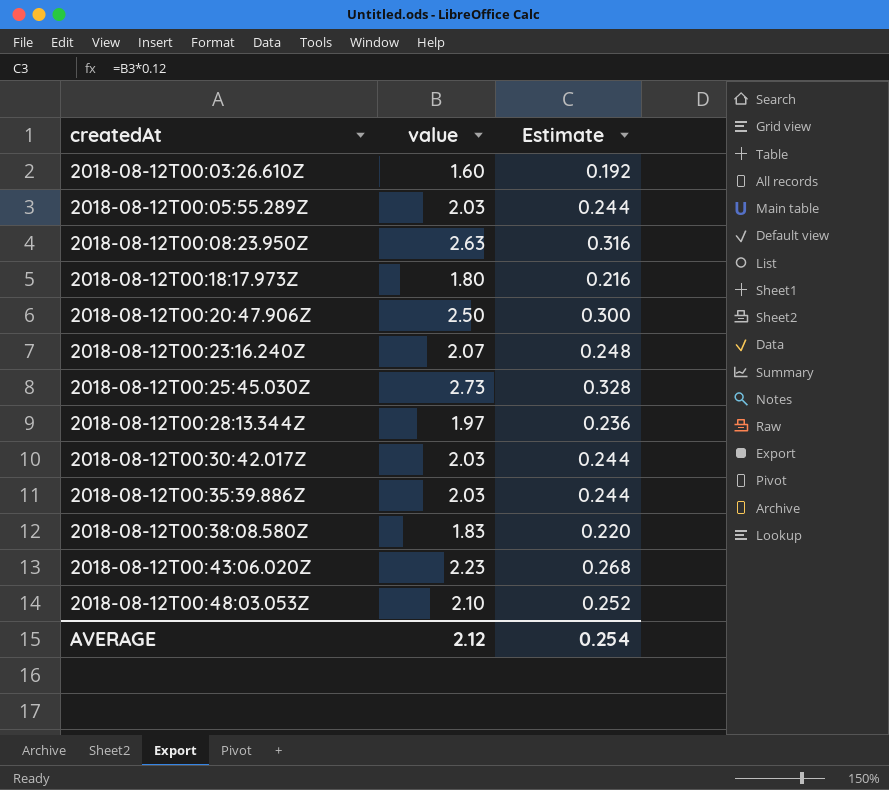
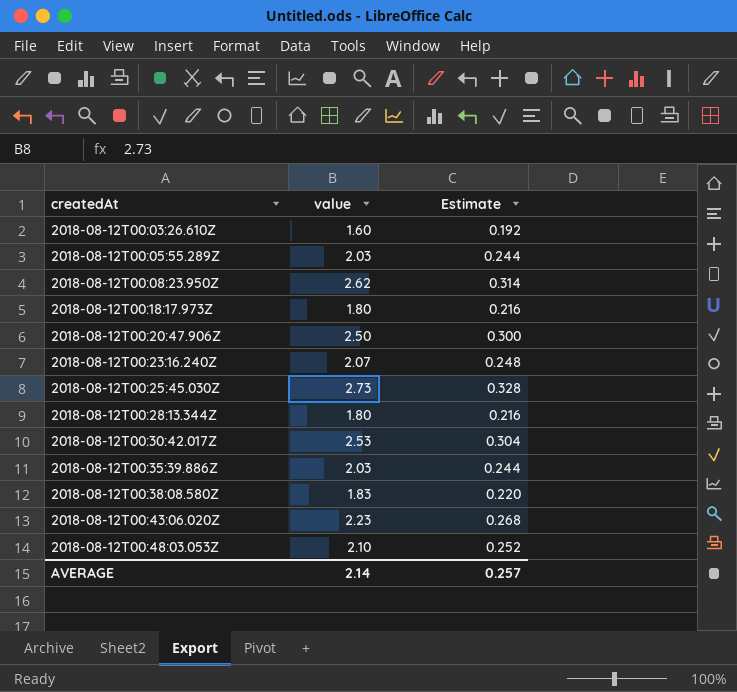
2018-08-12T00:08:23.950Z | value: 2.63 -> 2.62
2018-08-12T00:08:23.950Z | Estimate: 0.316 -> 0.314
2018-08-12T00:28:13.344Z | value: 1.97 -> 1.80
2018-08-12T00:28:13.344Z | Estimate: 0.236 -> 0.216
2018-08-12T00:30:42.017Z | value: 2.03 -> 2.53
2018-08-12T00:30:42.017Z | Estimate: 0.244 -> 0.304
AVERAGE | value: 2.12 -> 2.14
AVERAGE | Estimate: 0.254 -> 0.257

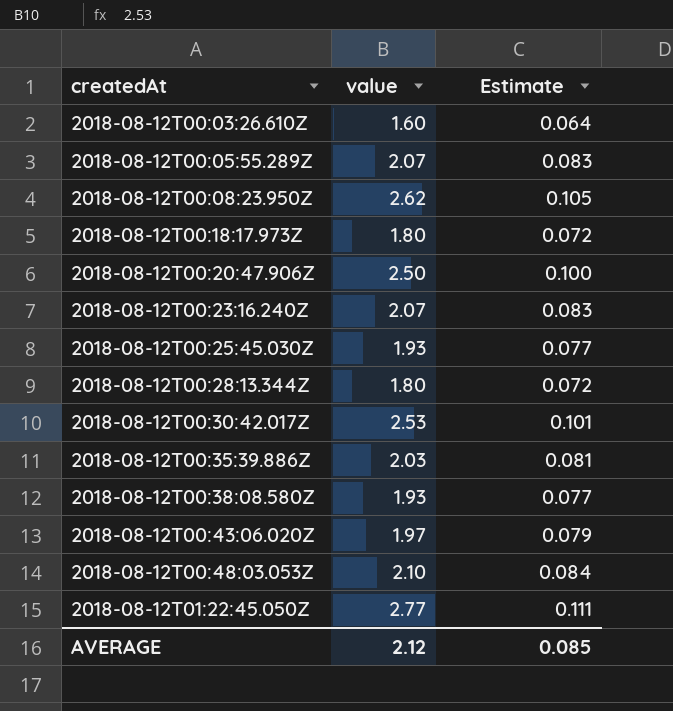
column Estimate | formula: [value] * 0.12 -> [value] * 0.04
2018-08-12T00:05:55.289Z | value: 2.03 -> 2.07
2018-08-12T00:25:45.030Z | value: 2.73 -> 1.93
2018-08-12T00:38:08.580Z | value: 1.83 -> 1.93
2018-08-12T00:43:06.020Z | value: 2.23 -> 1.97
row 2018-08-12T01:22:45.050Z: none -> 2.77 | 0.111
AVERAGE | value: 2.14 -> 2.12
AVERAGE | Estimate: 0.257 -> 0.085

